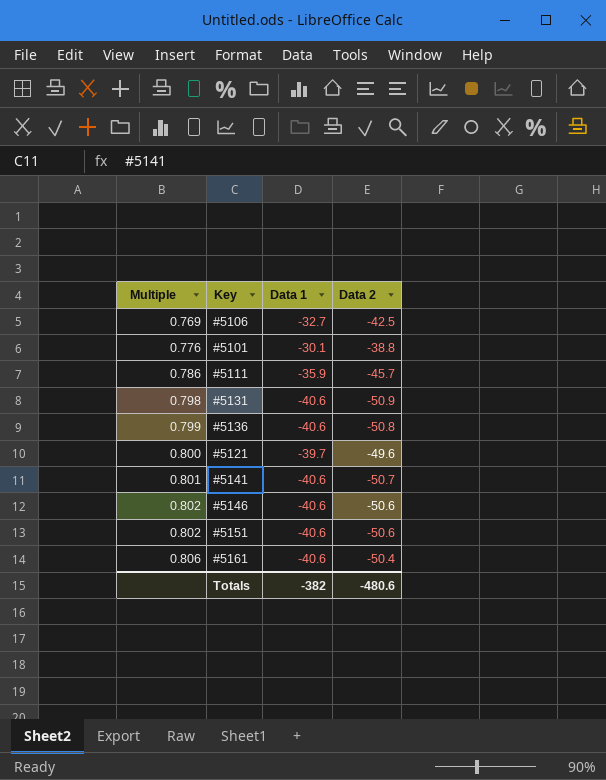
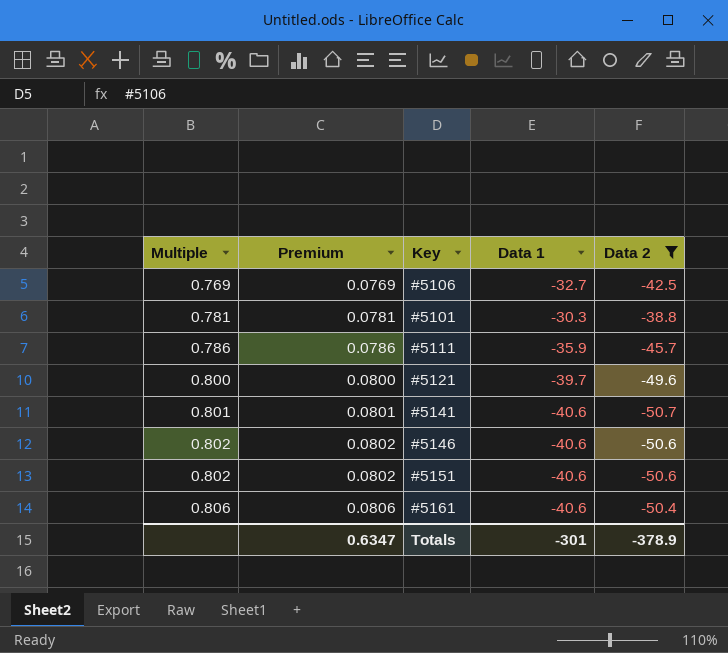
filter: none -> Data 2 >= -50.7
column Premium | formula: none -> [Multiple] * 0.1
#5101 | Multiple: 0.776 -> 0.781
#5101 | Data 1: -30.1 -> -30.3
Totals | Data 1: -382 -> -301
Totals | Data 2: -480.6 -> -378.9

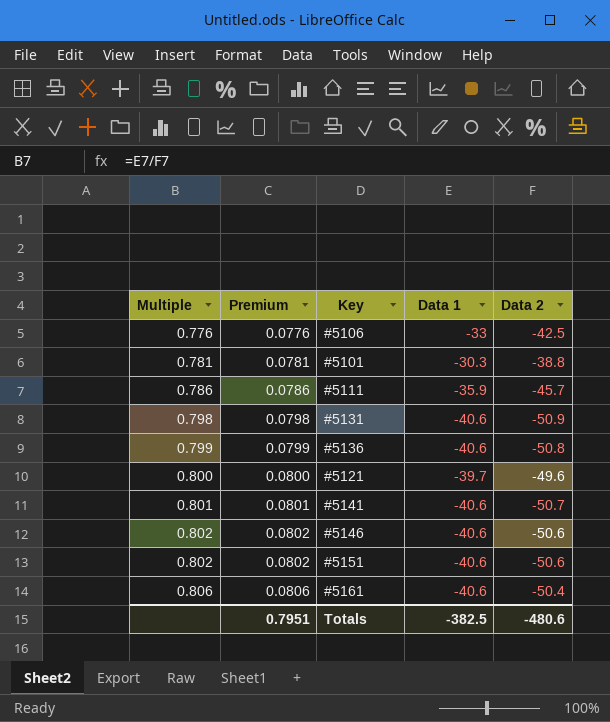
filter: Data 2 >= -50.7 -> none
#5106 | Multiple: 0.769 -> 0.776
#5106 | Premium: 0.0769 -> 0.0776
#5106 | Data 1: -32.7 -> -33
Totals | Premium: 0.6347 -> 0.7951
Totals | Data 1: -301 -> -382.5
Totals | Data 2: -378.9 -> -480.6

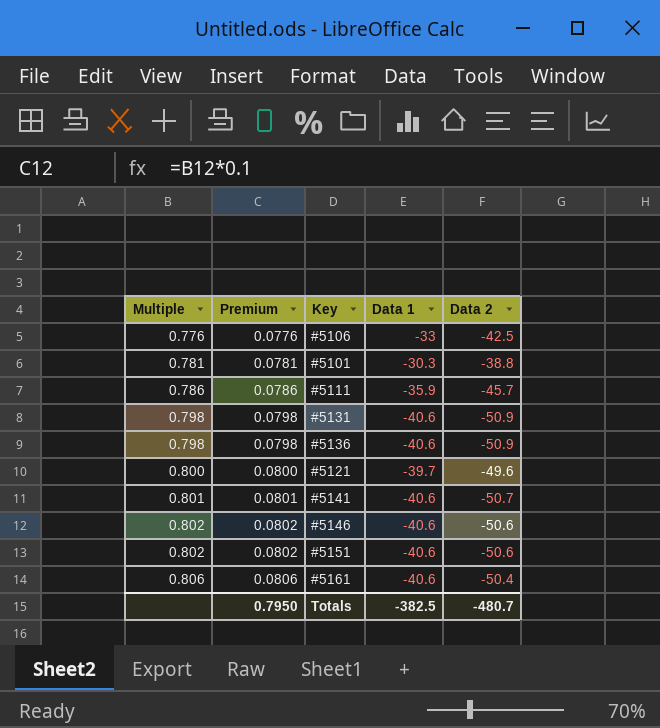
#5136 | Multiple: 0.799 -> 0.798
#5136 | Premium: 0.0799 -> 0.0798
#5136 | Data 2: -50.8 -> -50.9
Totals | Premium: 0.7951 -> 0.7950
Totals | Data 2: -480.6 -> -480.7

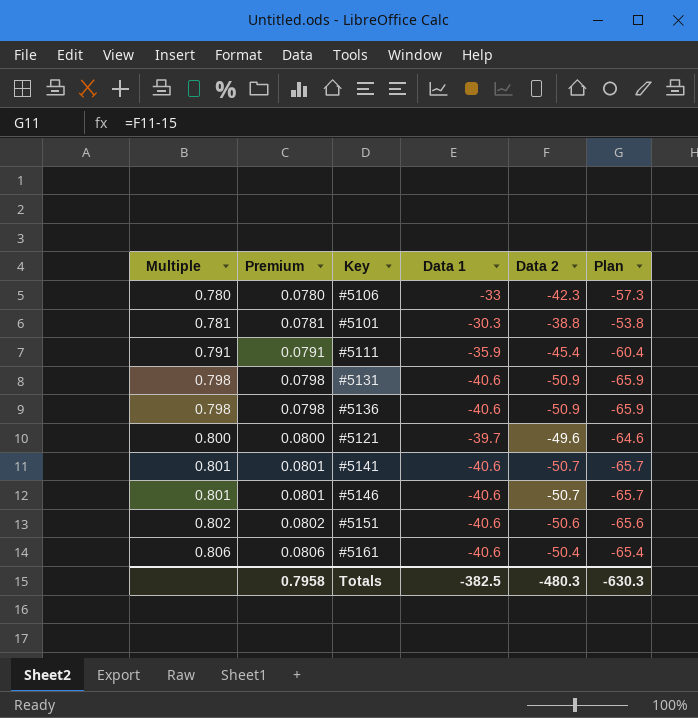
column Plan | formula: none -> [Data 2] - 15
#5106 | Multiple: 0.776 -> 0.780
#5106 | Premium: 0.0776 -> 0.0780
#5106 | Data 2: -42.5 -> -42.3
#5111 | Multiple: 0.786 -> 0.791
#5111 | Premium: 0.0786 -> 0.0791
#5111 | Data 2: -45.7 -> -45.4
#5146 | Multiple: 0.802 -> 0.801
#5146 | Premium: 0.0802 -> 0.0801
#5146 | Data 2: -50.6 -> -50.7
Totals | Premium: 0.7950 -> 0.7958
Totals | Data 2: -480.7 -> -480.3

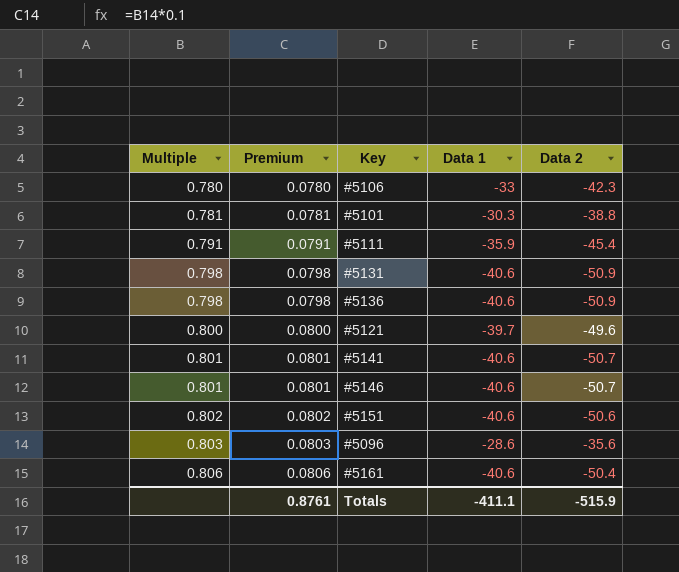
column Plan | formula: [Data 2] - 15 -> none
row #5096: none -> 0.803 | 0.0803 | -28.6 | -35.6
Totals | Premium: 0.7958 -> 0.8761
Totals | Data 1: -382.5 -> -411.1
Totals | Data 2: -480.3 -> -515.9

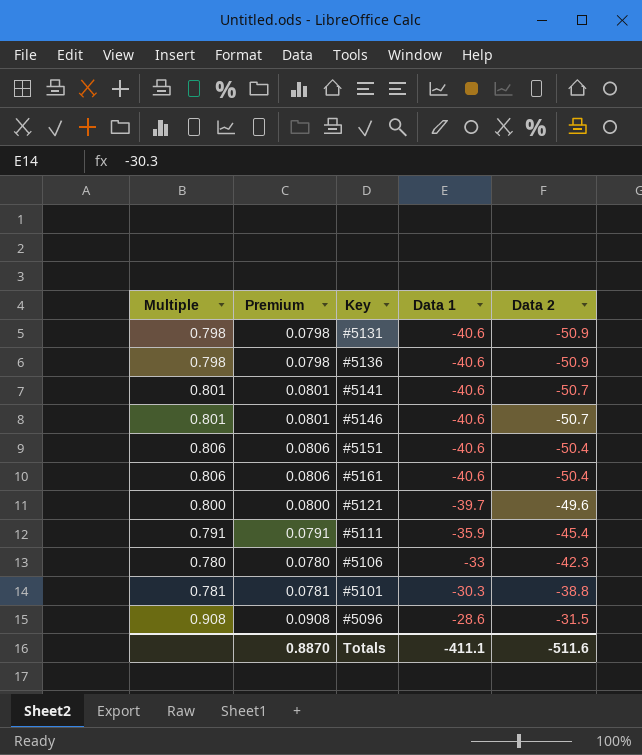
row order: Multiple ascending -> Data 1 ascending
#5151 | Multiple: 0.802 -> 0.806
#5151 | Premium: 0.0802 -> 0.0806
#5151 | Data 2: -50.6 -> -50.4
#5096 | Multiple: 0.803 -> 0.908
#5096 | Premium: 0.0803 -> 0.0908
#5096 | Data 2: -35.6 -> -31.5
Totals | Premium: 0.8761 -> 0.8870
Totals | Data 2: -515.9 -> -511.6

